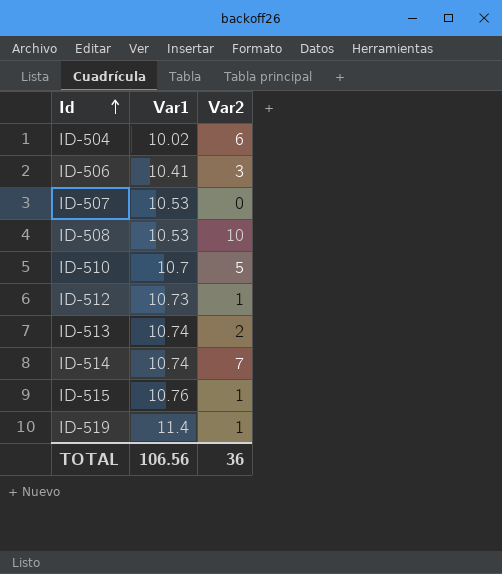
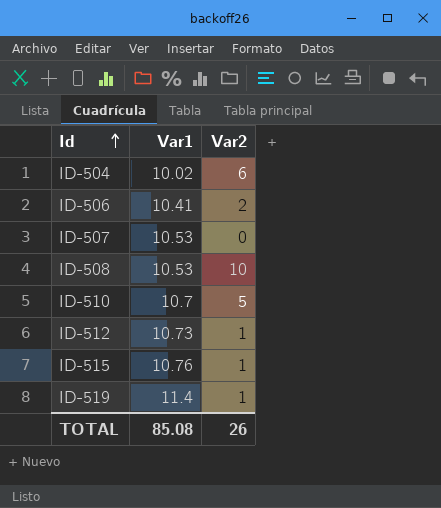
row ID-513: 10.74 | 2 -> none
row ID-514: 10.74 | 7 -> none
ID-506 | Var2: 3 -> 2
TOTAL | Var1: 106.56 -> 85.08
TOTAL | Var2: 36 -> 26

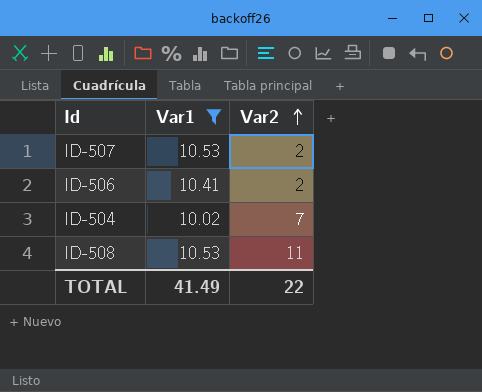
filter: none -> Var1 <= 10.53
row order: Id ascending -> Var2 ascending
ID-507 | Var2: 0 -> 2
ID-504 | Var2: 6 -> 7
ID-508 | Var2: 10 -> 11
TOTAL | Var1: 85.08 -> 41.49
TOTAL | Var2: 26 -> 22

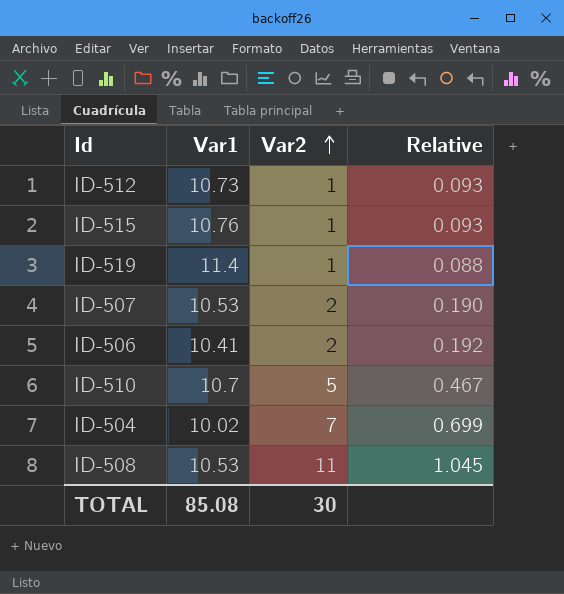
filter: Var1 <= 10.53 -> none
column Relative | formula: none -> [Var2] / [Var1]
TOTAL | Var1: 41.49 -> 85.08
TOTAL | Var2: 22 -> 30

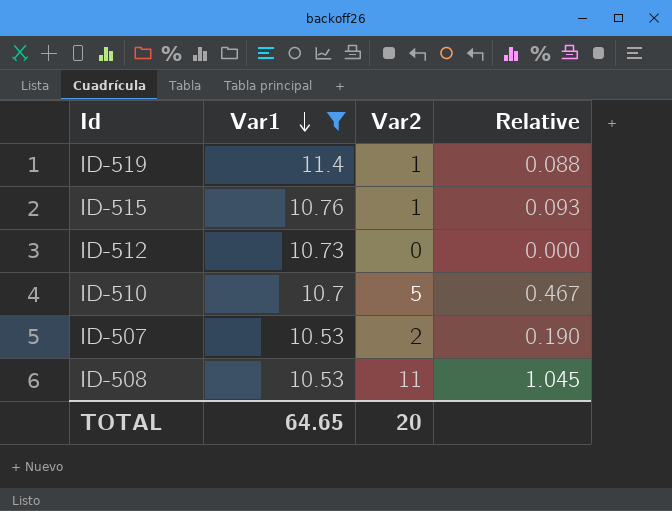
filter: none -> Var1 >= 10.53
row order: Var2 ascending -> Var1 descending
ID-512 | Var2: 1 -> 0
ID-512 | Relative: 0.093 -> 0.000
TOTAL | Var1: 85.08 -> 64.65
TOTAL | Var2: 30 -> 20

